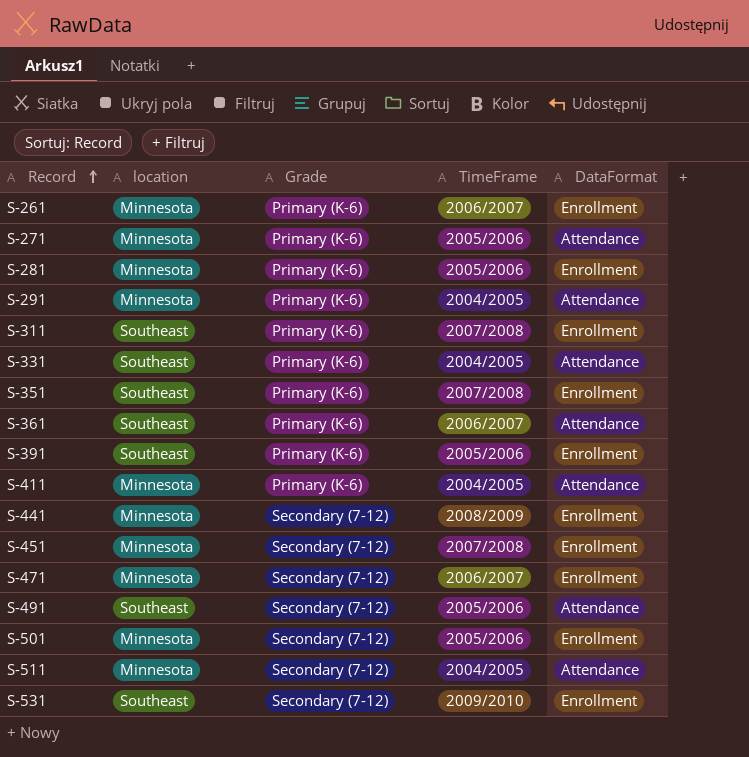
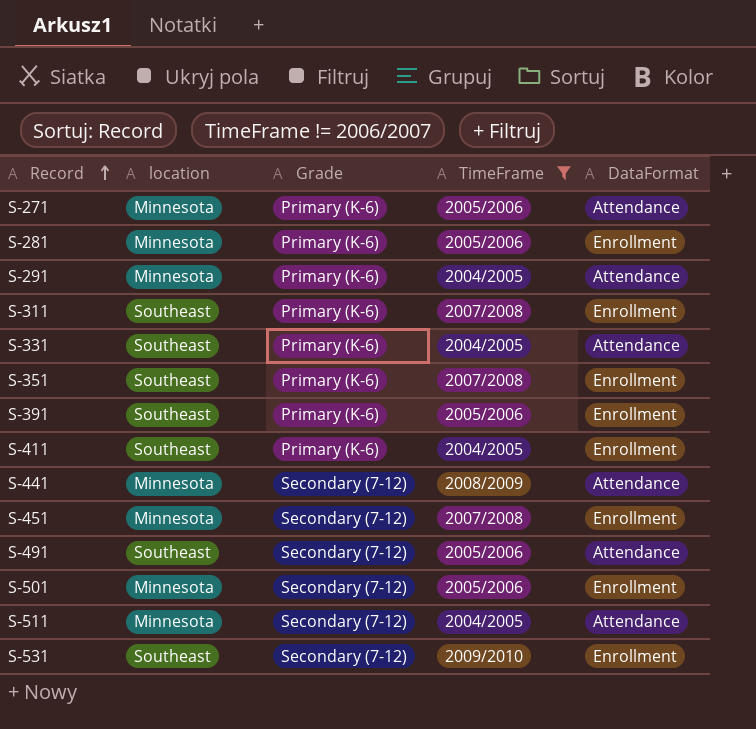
filter: none -> TimeFrame != 2006/2007
S-411 | location: Minnesota -> Southeast
S-411 | DataFormat: Attendance -> Enrollment
S-441 | DataFormat: Enrollment -> Attendance

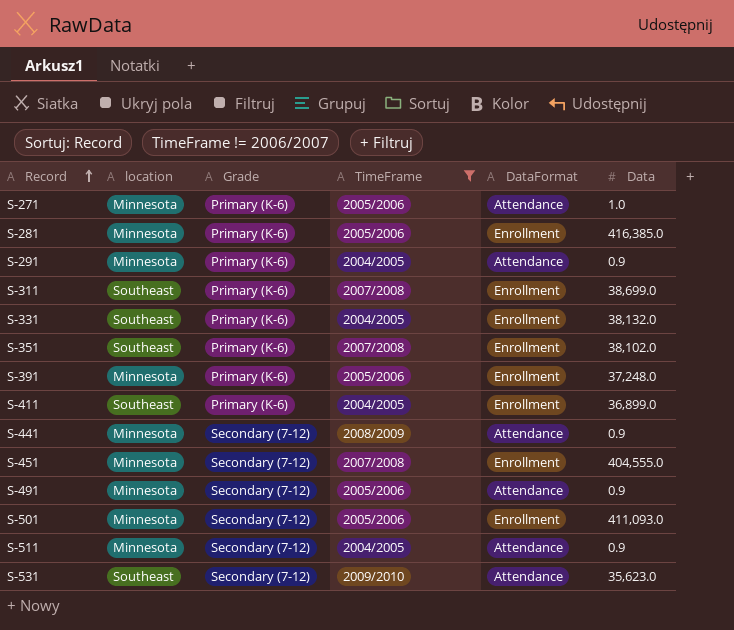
column Data | position: none -> 6
S-331 | DataFormat: Attendance -> Enrollment
S-391 | location: Southeast -> Minnesota
S-491 | location: Southeast -> Minnesota
S-531 | DataFormat: Enrollment -> Attendance

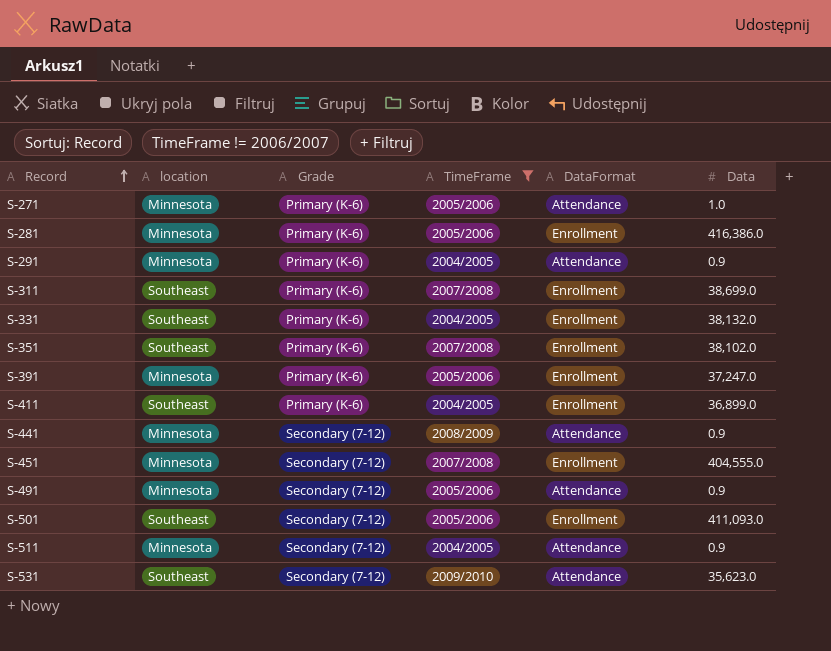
S-281 | Data: 416,385.0 -> 416,386.0
S-391 | Data: 37,248.0 -> 37,247.0
S-501 | location: Minnesota -> Southeast

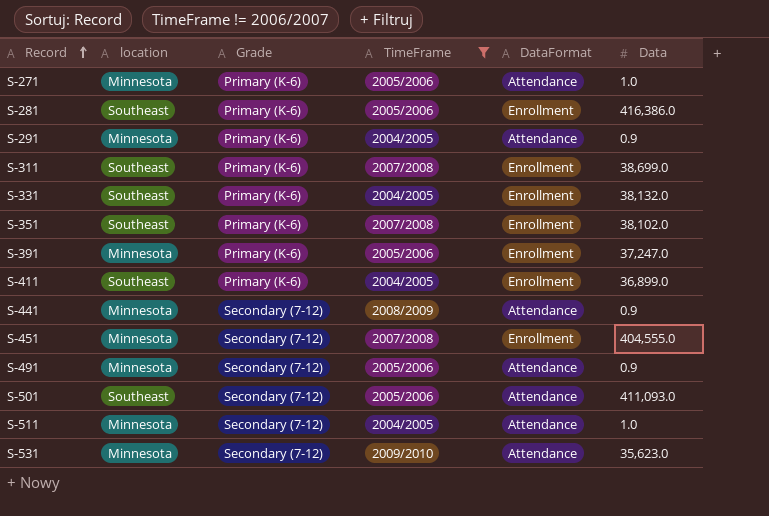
S-281 | location: Minnesota -> Southeast
S-501 | DataFormat: Enrollment -> Attendance
S-511 | Data: 0.9 -> 1.0
S-531 | location: Southeast -> Minnesota

